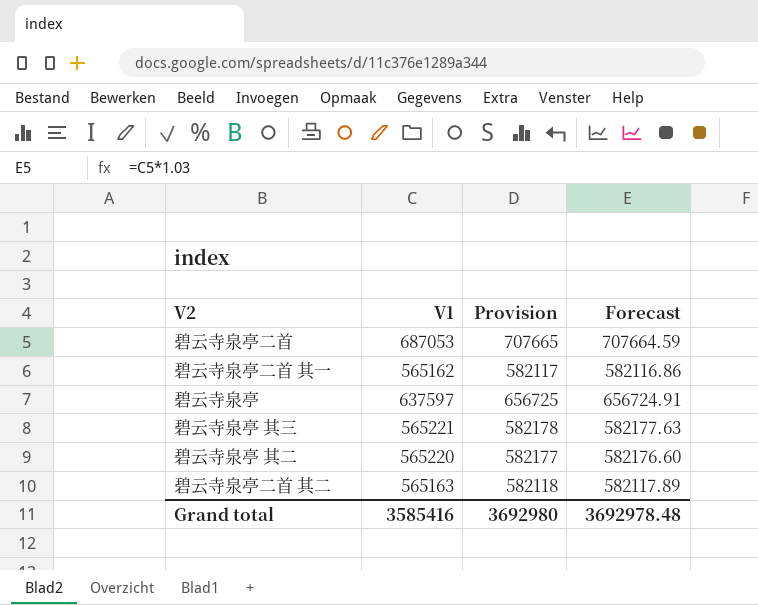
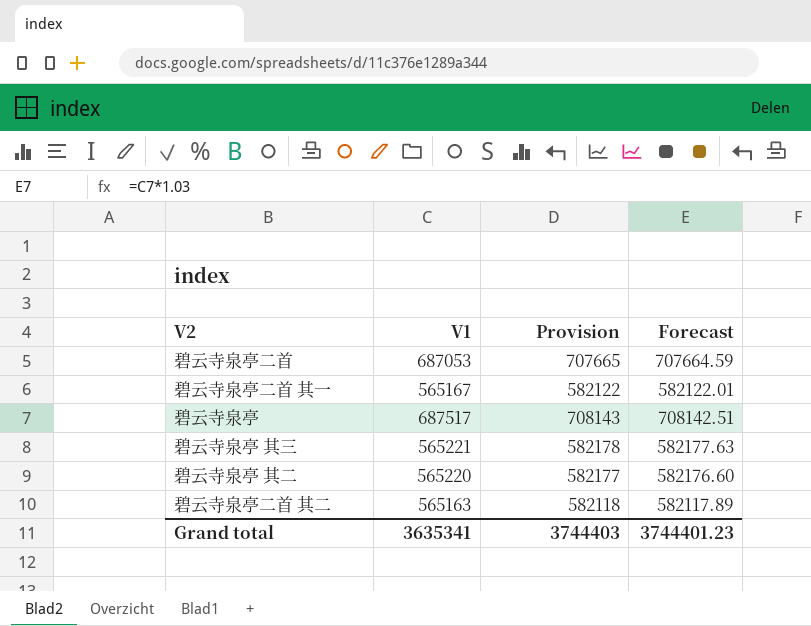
碧云寺泉亭二首 其一 | V1: 565162 -> 565167
碧云寺泉亭二首 其一 | Provision: 582117 -> 582122
碧云寺泉亭二首 其一 | Forecast: 582116.86 -> 582122.01
碧云寺泉亭 | V1: 637597 -> 687517
碧云寺泉亭 | Provision: 656725 -> 708143
碧云寺泉亭 | Forecast: 656724.91 -> 708142.51
Grand total | V1: 3585416 -> 3635341
Grand total | Provision: 3692980 -> 3744403
Grand total | Forecast: 3692978.48 -> 3744401.23

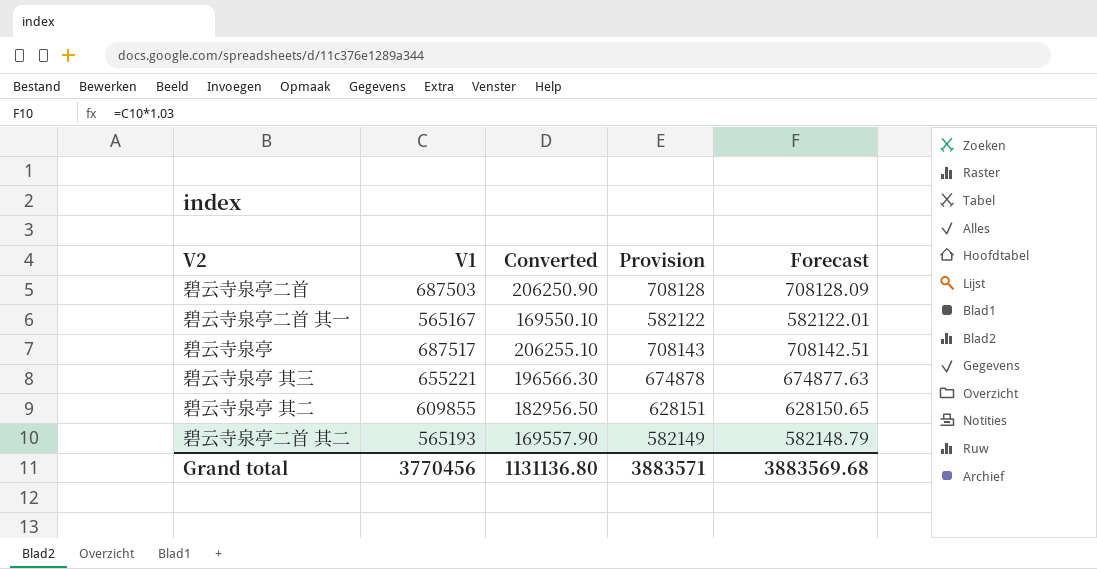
column Converted | formula: none -> [V1] * 0.3
碧云寺泉亭二首 | V1: 687053 -> 687503
碧云寺泉亭二首 | Provision: 707665 -> 708128
碧云寺泉亭二首 | Forecast: 707664.59 -> 708128.09
碧云寺泉亭 其三 | V1: 565221 -> 655221
碧云寺泉亭 其三 | Provision: 582178 -> 674878
碧云寺泉亭 其三 | Forecast: 582177.63 -> 674877.63
碧云寺泉亭 其二 | V1: 565220 -> 609855
碧云寺泉亭 其二 | Provision: 582177 -> 628151
碧云寺泉亭 其二 | Forecast: 582176.60 -> 628150.65
碧云寺泉亭二首 其二 | V1: 565163 -> 565193
碧云寺泉亭二首 其二 | Provision: 582118 -> 582149
碧云寺泉亭二首 其二 | Forecast: 582117.89 -> 582148.79
Grand total | V1: 3635341 -> 3770456
Grand total | Provision: 3744403 -> 3883571
Grand total | Forecast: 3744401.23 -> 3883569.68

